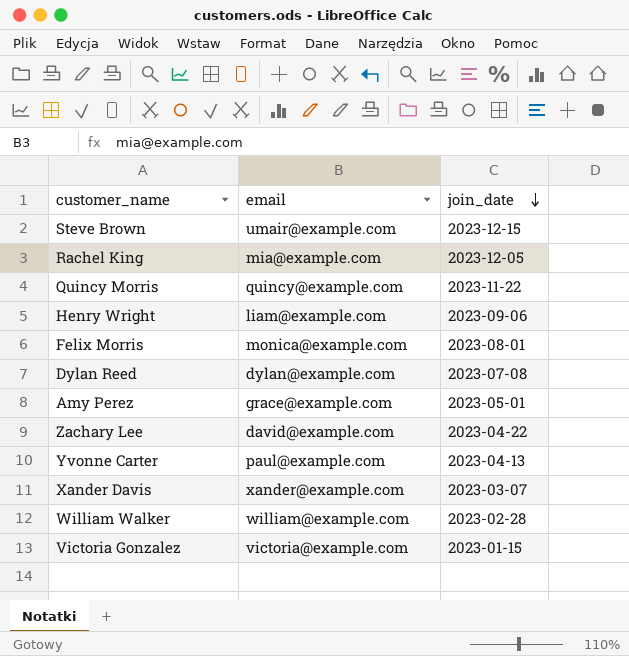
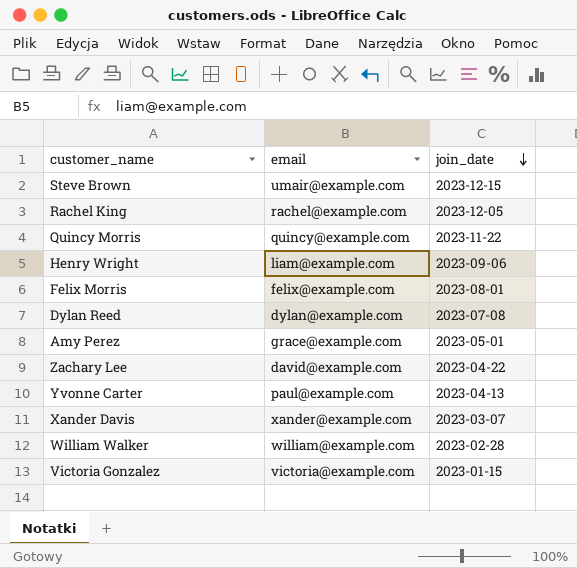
Rachel King | email: mia@example.com -> rachel@example.com
Felix Morris | email: monica@example.com -> felix@example.com

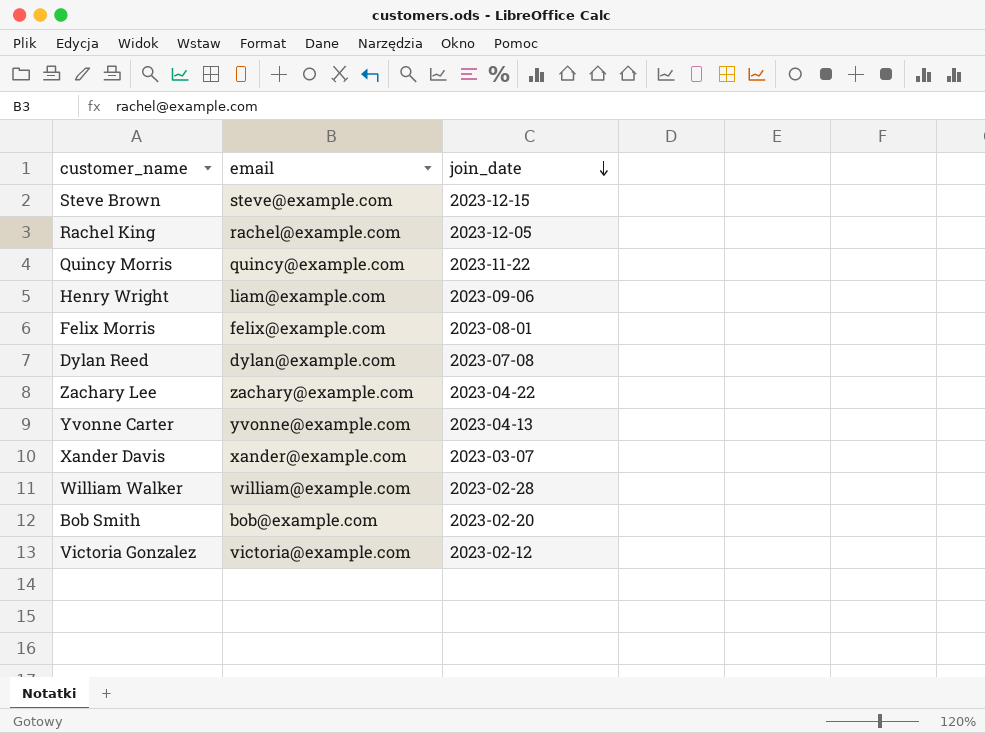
row Amy Perez: grace@example.com | 2023-05-01 -> none
Steve Brown | email: umair@example.com -> steve@example.com
Zachary Lee | email: david@example.com -> zachary@example.com
Yvonne Carter | email: paul@example.com -> yvonne@example.com
row Bob Smith: none -> bob@example.com | 2023-02-20
Victoria Gonzalez | join_date: 2023-01-15 -> 2023-02-12

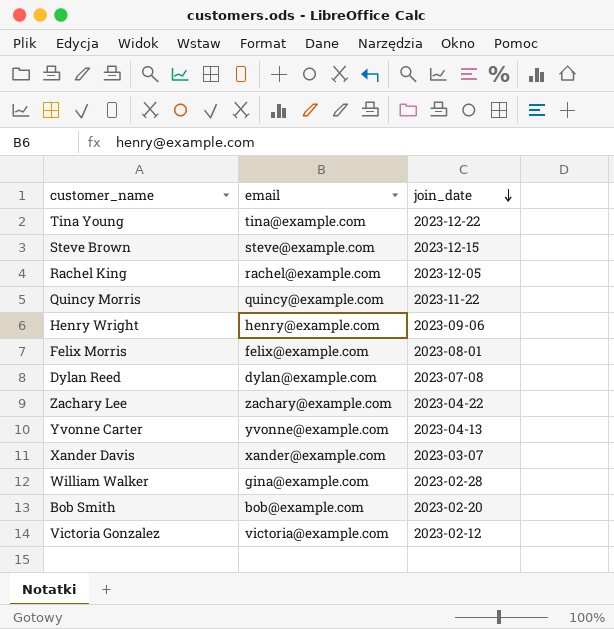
row Tina Young: none -> tina@example.com | 2023-12-22
Henry Wright | email: liam@example.com -> henry@example.com
William Walker | email: william@example.com -> gina@example.com

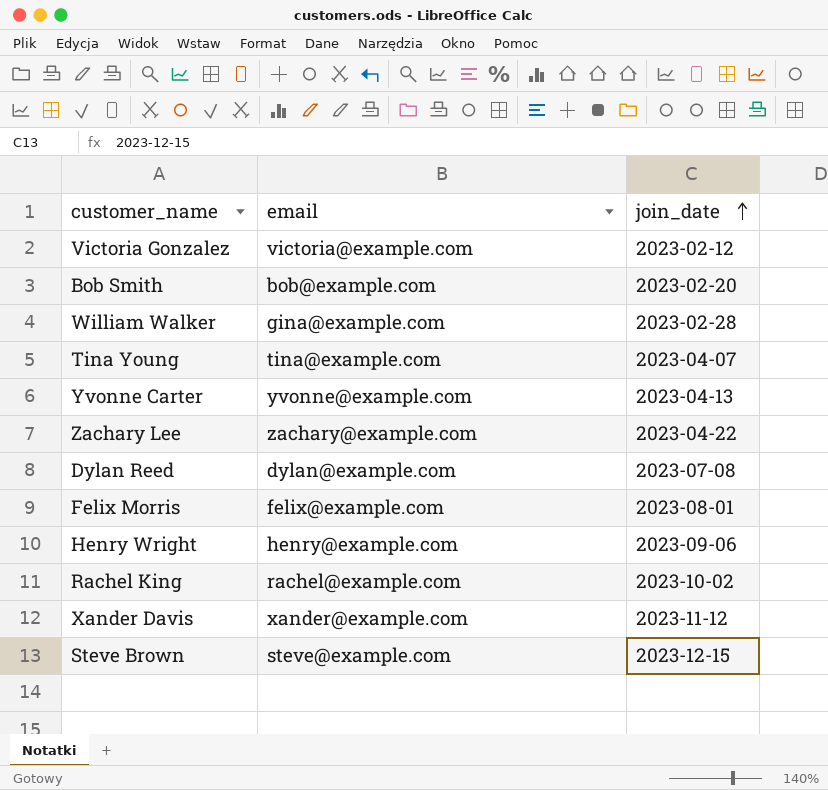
row order: join_date descending -> join_date ascending
row Quincy Morris: quincy@example.com | 2023-11-22 -> none
Tina Young | join_date: 2023-12-22 -> 2023-04-07
Rachel King | join_date: 2023-12-05 -> 2023-10-02
Xander Davis | join_date: 2023-03-07 -> 2023-11-12

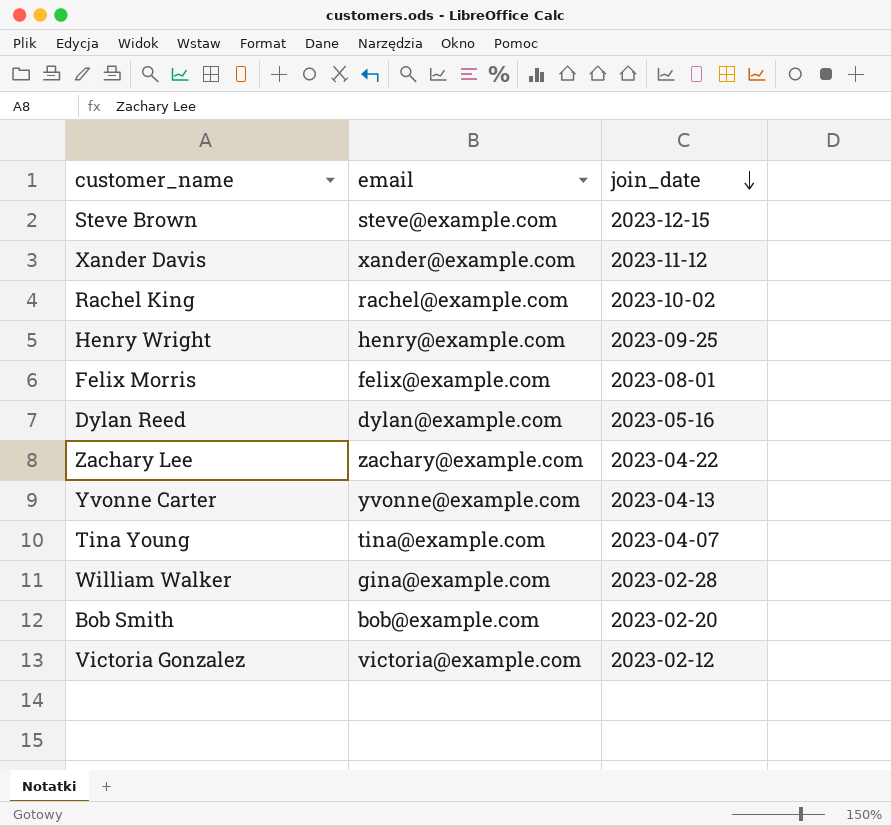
row order: join_date ascending -> join_date descending
Henry Wright | join_date: 2023-09-06 -> 2023-09-25
Dylan Reed | join_date: 2023-07-08 -> 2023-05-16

